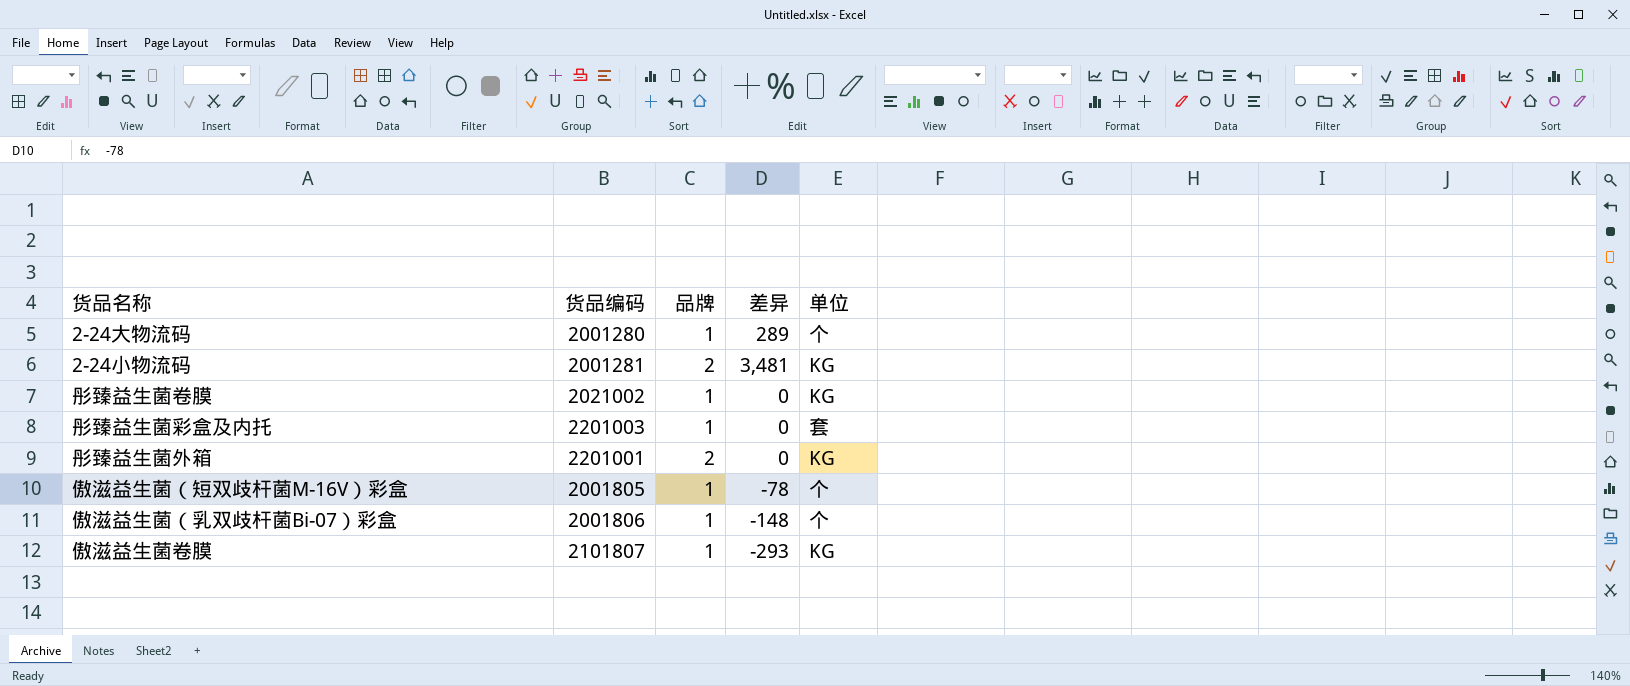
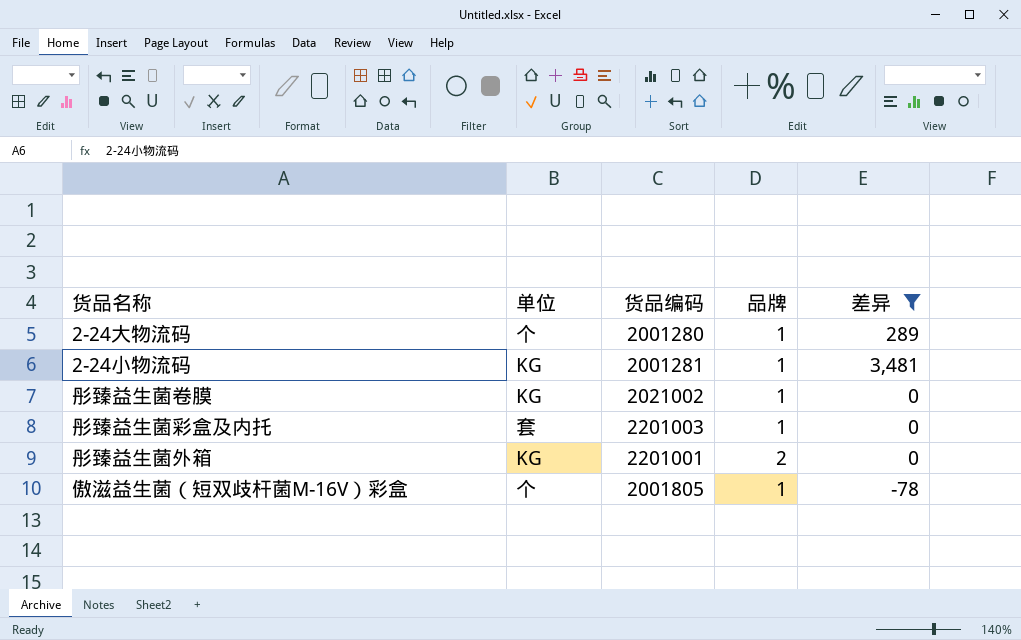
filter: none -> 差异 >= -78
column 单位 | position: 5 -> 2
2-24小物流码 | 品牌: 2 -> 1

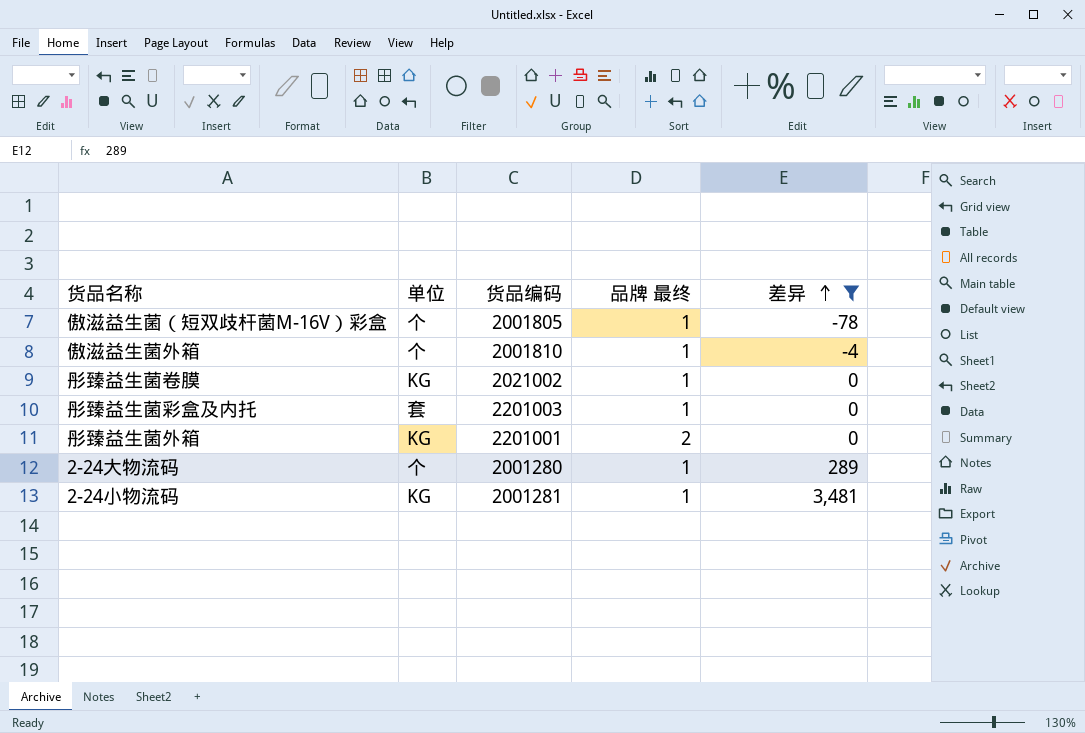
row order: none -> 差异 ascending
column name: 品牌 -> 品牌 最终
row 傲滋益生菌外箱: none -> 个 | 2001810 | 1 | -4

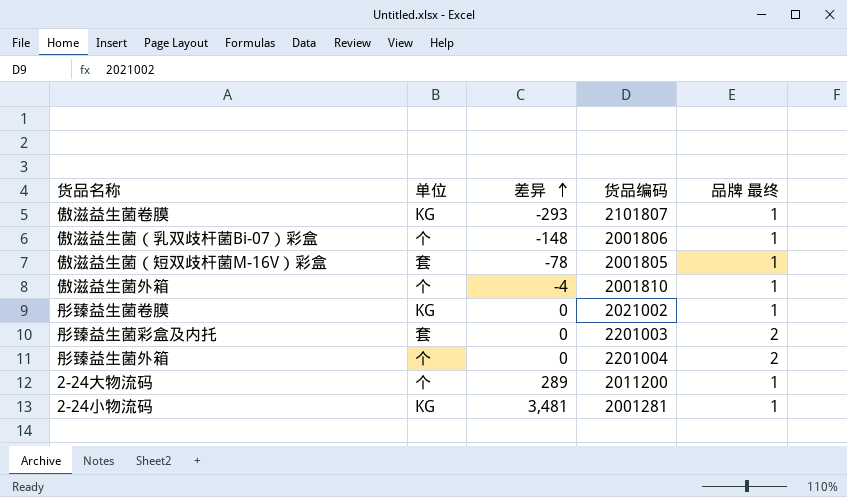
filter: 差异 >= -78 -> none
column 差异 | position: 5 -> 3
傲滋益生菌（短双歧杆菌M-16V）彩盒 | 单位: 个 -> 套
彤臻益生菌彩盒及内托 | 品牌 最终: 1 -> 2
彤臻益生菌外箱 | 单位: KG -> 个
彤臻益生菌外箱 | 货品编码: 2201001 -> 2201004
2-24大物流码 | 货品编码: 2001280 -> 2011200

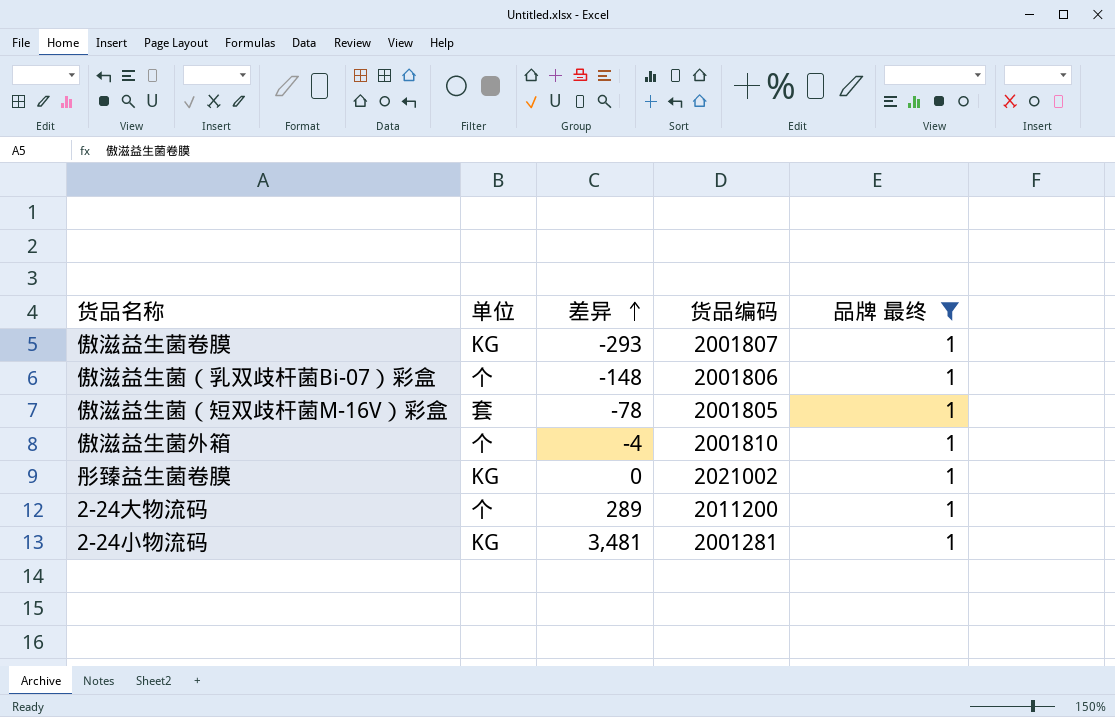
filter: none -> 品牌 最终 = 1
傲滋益生菌卷膜 | 货品编码: 2101807 -> 2001807

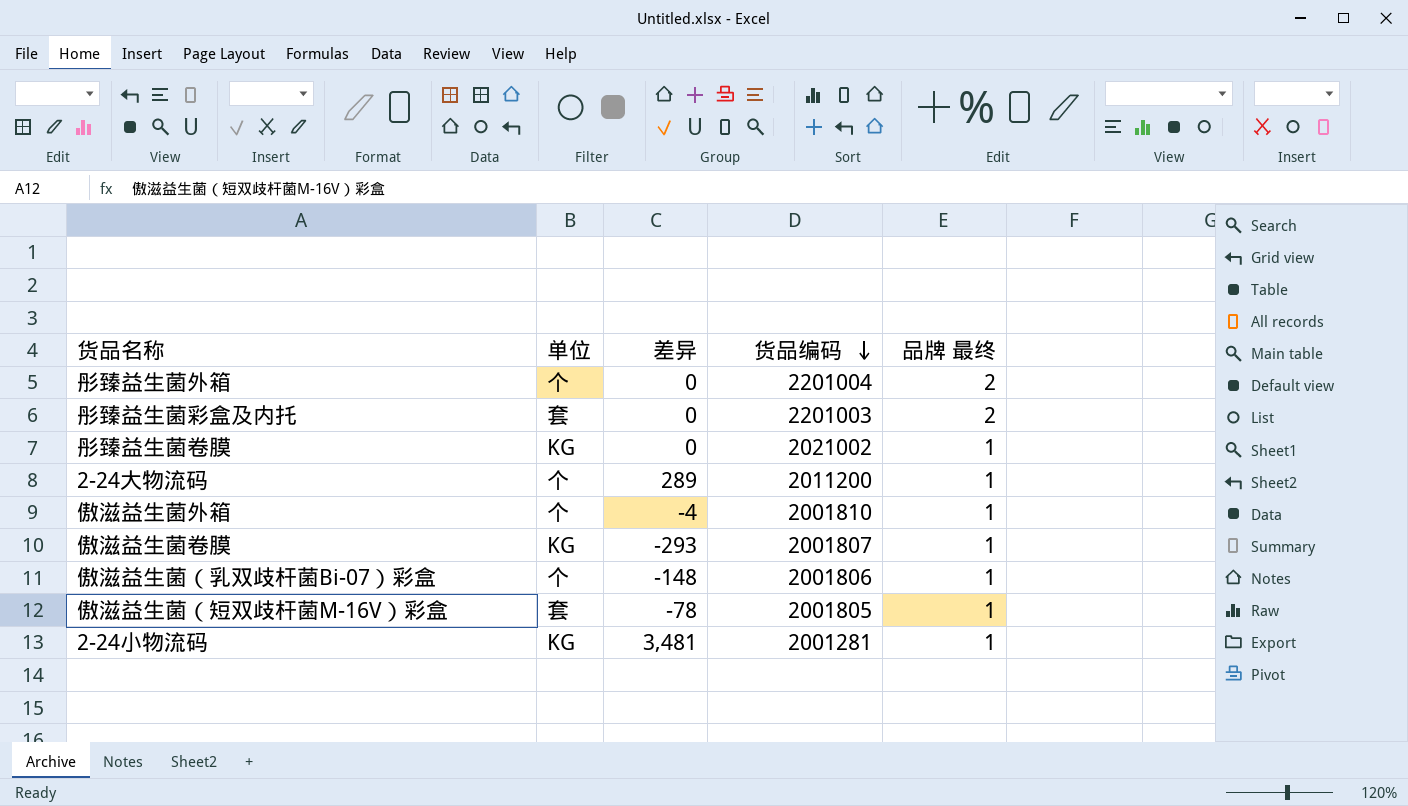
filter: 品牌 最终 = 1 -> none
row order: 差异 ascending -> 货品编码 descending

